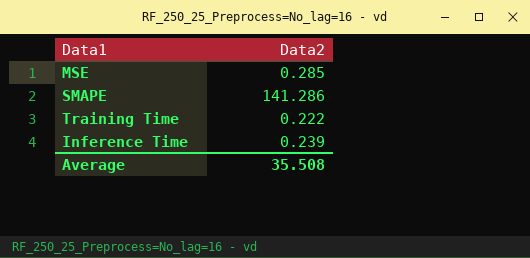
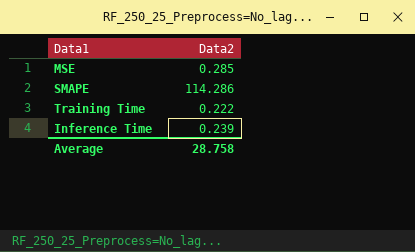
SMAPE | Data2: 141.286 -> 114.286
Average | Data2: 35.508 -> 28.758

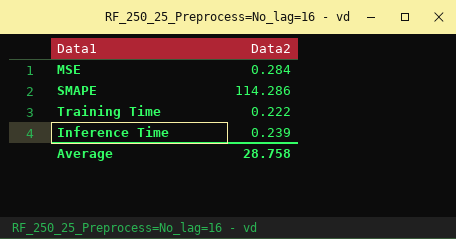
MSE | Data2: 0.285 -> 0.284

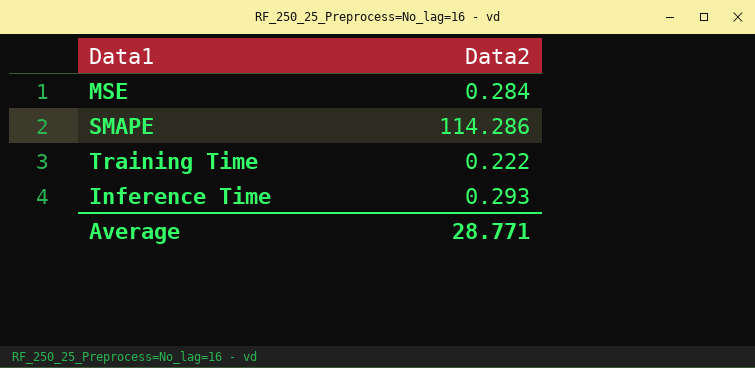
Inference Time | Data2: 0.239 -> 0.293
Average | Data2: 28.758 -> 28.771

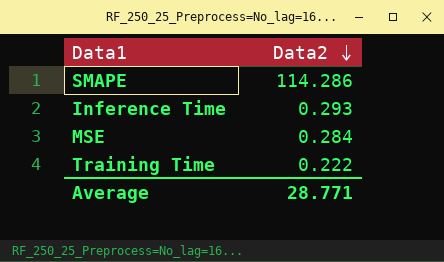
row order: none -> Data2 descending

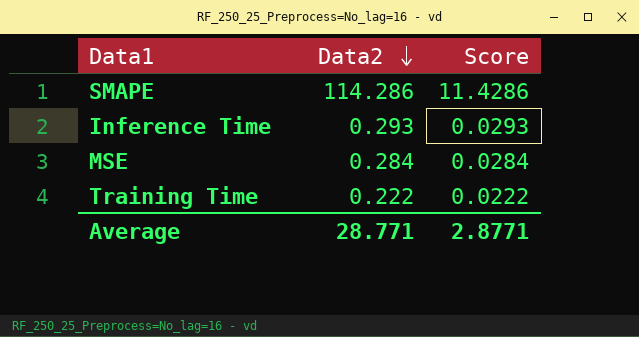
column Score | formula: none -> [Data2] * 0.1

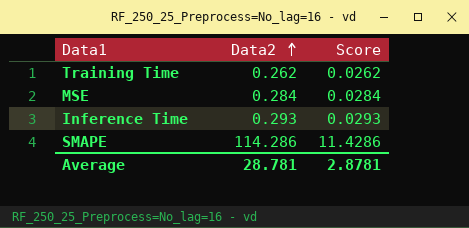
row order: Data2 descending -> Data2 ascending
Training Time | Data2: 0.222 -> 0.262
Training Time | Score: 0.0222 -> 0.0262
Average | Data2: 28.771 -> 28.781
Average | Score: 2.8771 -> 2.8781

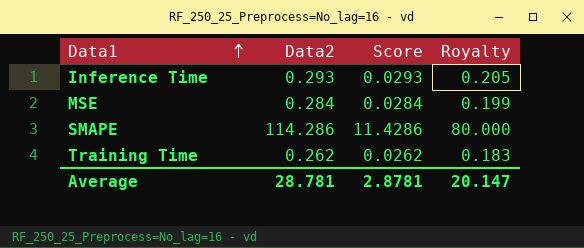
row order: Data2 ascending -> Data1 ascending
column Royalty | formula: none -> [Data2] * 0.7

